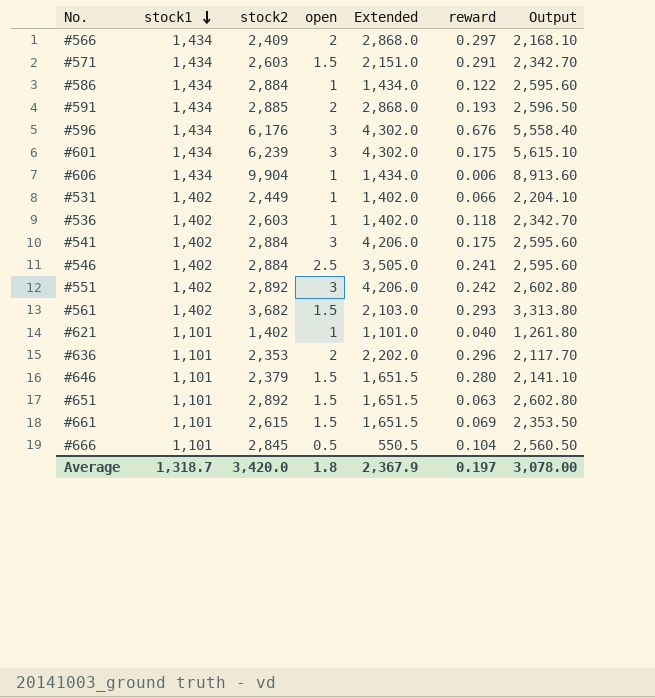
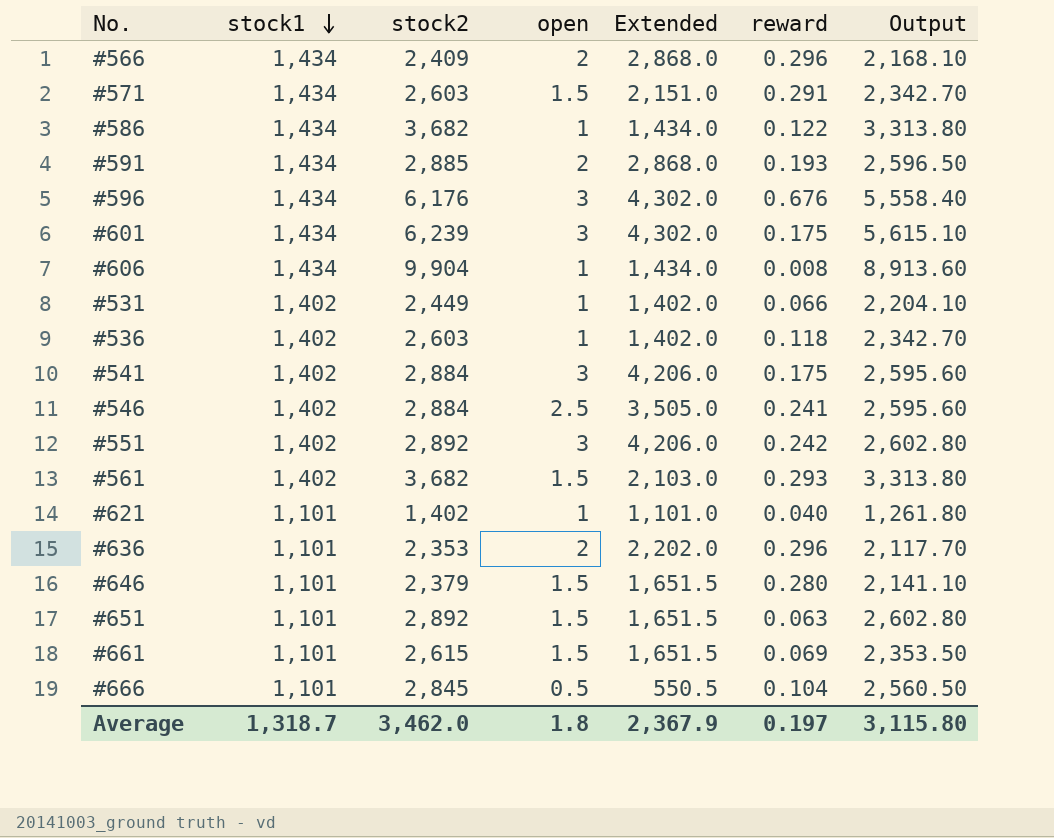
#566 | reward: 0.297 -> 0.296
#586 | stock2: 2,884 -> 3,682
#586 | Output: 2,595.60 -> 3,313.80
#606 | reward: 0.006 -> 0.008
Average | stock2: 3,420.0 -> 3,462.0
Average | Output: 3,078.00 -> 3,115.80

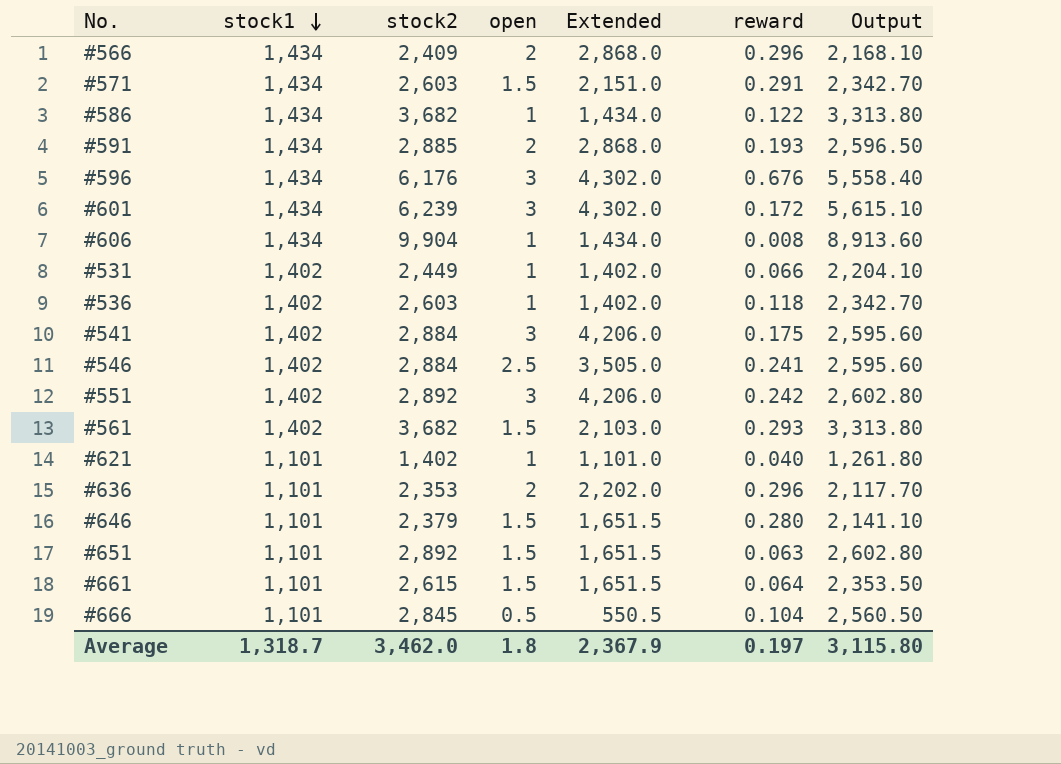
#601 | reward: 0.175 -> 0.172
#661 | reward: 0.069 -> 0.064

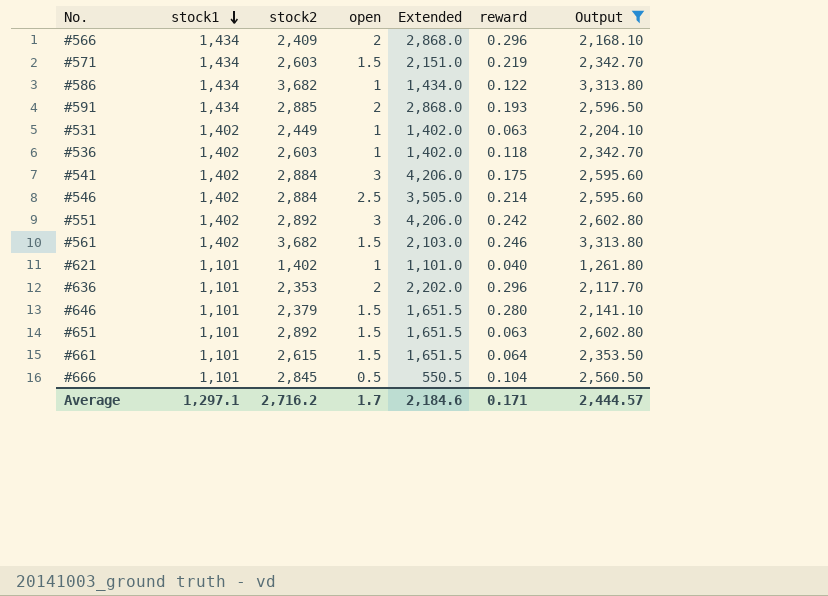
filter: none -> Output <= 3,313.80
#571 | reward: 0.291 -> 0.219
#531 | reward: 0.066 -> 0.063
#546 | reward: 0.241 -> 0.214
#561 | reward: 0.293 -> 0.246
Average | stock1: 1,318.7 -> 1,297.1
Average | stock2: 3,462.0 -> 2,716.2
Average | open: 1.8 -> 1.7
Average | Extended: 2,367.9 -> 2,184.6
Average | reward: 0.197 -> 0.171
Average | Output: 3,115.80 -> 2,444.57

